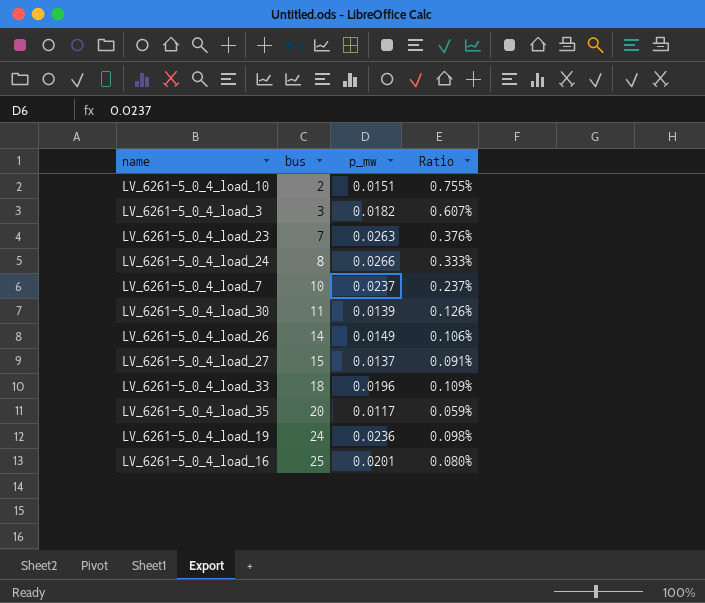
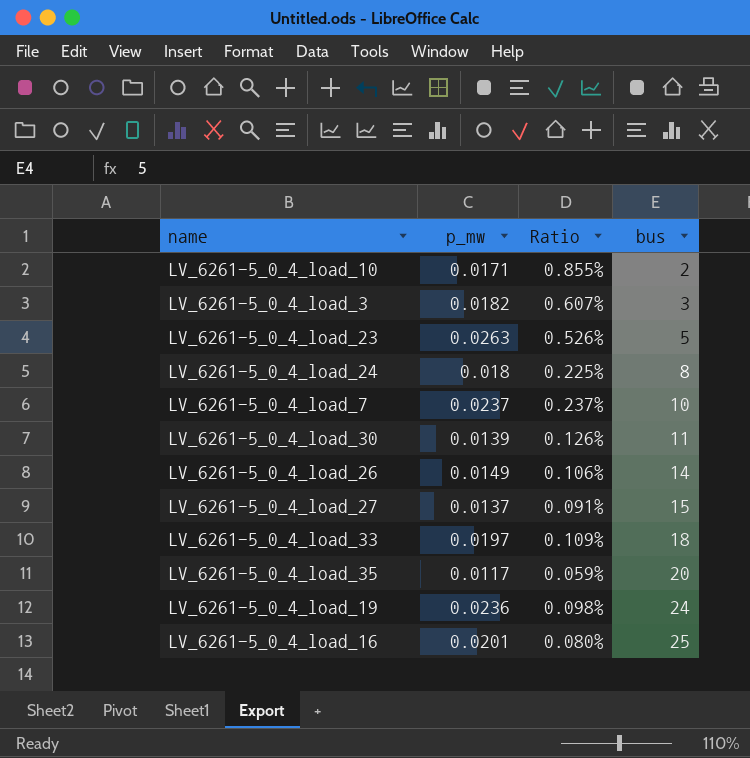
column bus | position: 2 -> 4
LV_6261-5_0_4_load_10 | p_mw: 0.0151 -> 0.0171
LV_6261-5_0_4_load_10 | Ratio: 0.755% -> 0.855%
LV_6261-5_0_4_load_23 | Ratio: 0.376% -> 0.526%
LV_6261-5_0_4_load_23 | bus: 7 -> 5
LV_6261-5_0_4_load_24 | p_mw: 0.0266 -> 0.018
LV_6261-5_0_4_load_24 | Ratio: 0.333% -> 0.225%
LV_6261-5_0_4_load_33 | p_mw: 0.0196 -> 0.0197

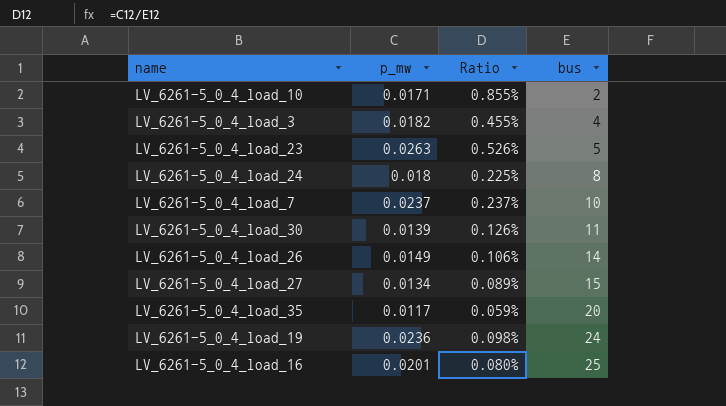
row LV_6261-5_0_4_load_33: 0.0197 | 0.109% | 18 -> none
LV_6261-5_0_4_load_3 | Ratio: 0.607% -> 0.455%
LV_6261-5_0_4_load_3 | bus: 3 -> 4
LV_6261-5_0_4_load_27 | p_mw: 0.0137 -> 0.0134
LV_6261-5_0_4_load_27 | Ratio: 0.091% -> 0.089%

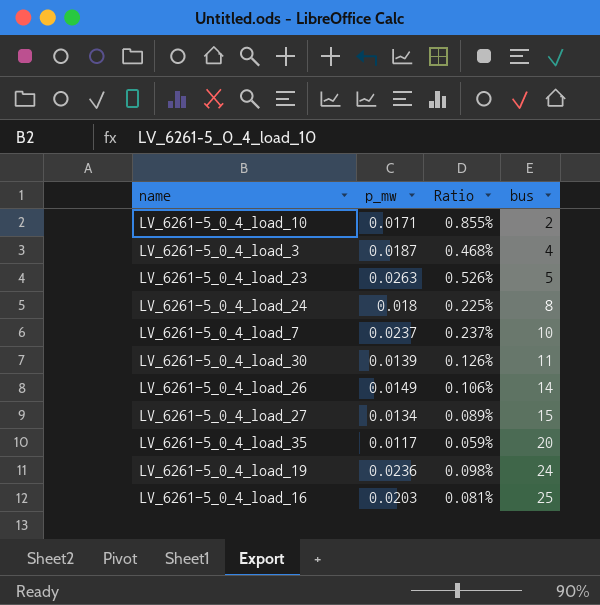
LV_6261-5_0_4_load_3 | p_mw: 0.0182 -> 0.0187
LV_6261-5_0_4_load_3 | Ratio: 0.455% -> 0.468%
LV_6261-5_0_4_load_16 | p_mw: 0.0201 -> 0.0203
LV_6261-5_0_4_load_16 | Ratio: 0.080% -> 0.081%

